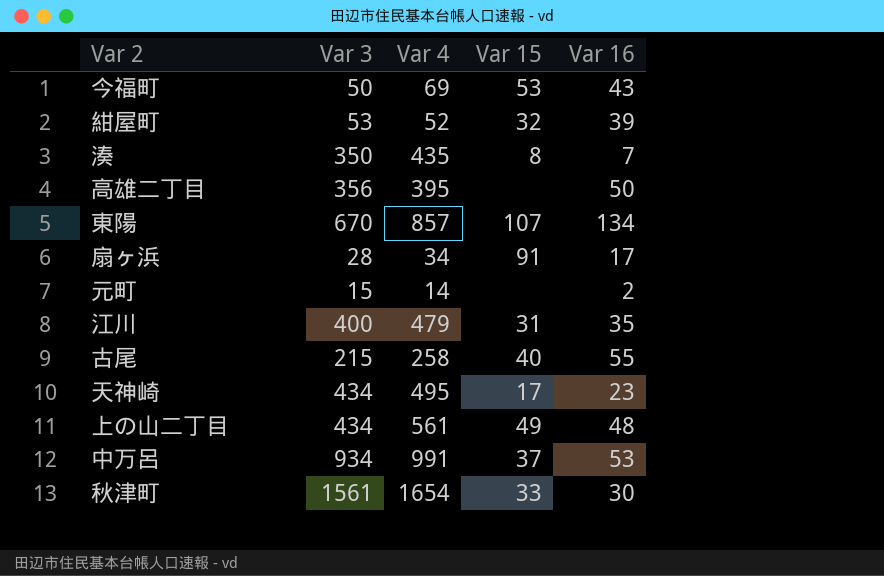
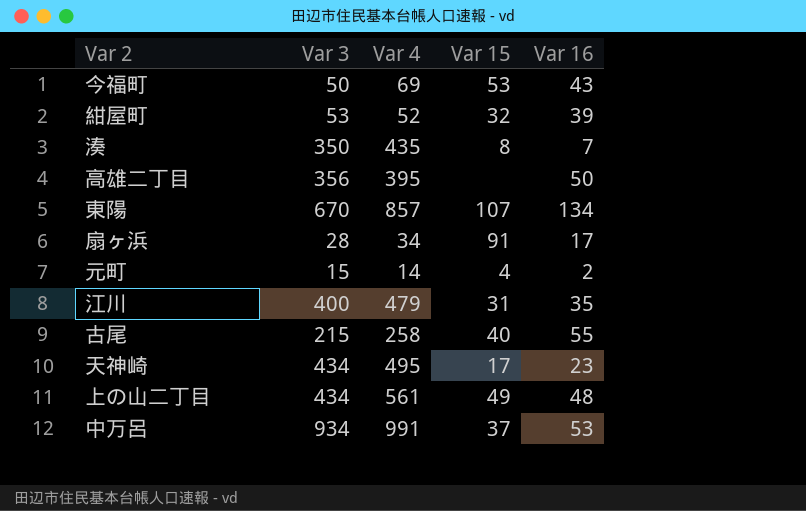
row 秋津町: 1561 | 1654 | 33 | 30 -> none
元町 | Var 15: none -> 4

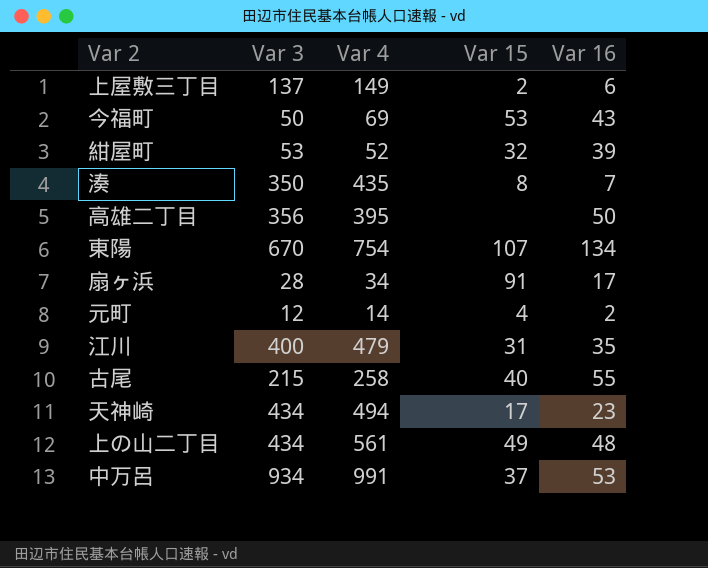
row 上屋敷三丁目: none -> 137 | 149 | 2 | 6
東陽 | Var 4: 857 -> 754
元町 | Var 3: 15 -> 12
天神崎 | Var 4: 495 -> 494

